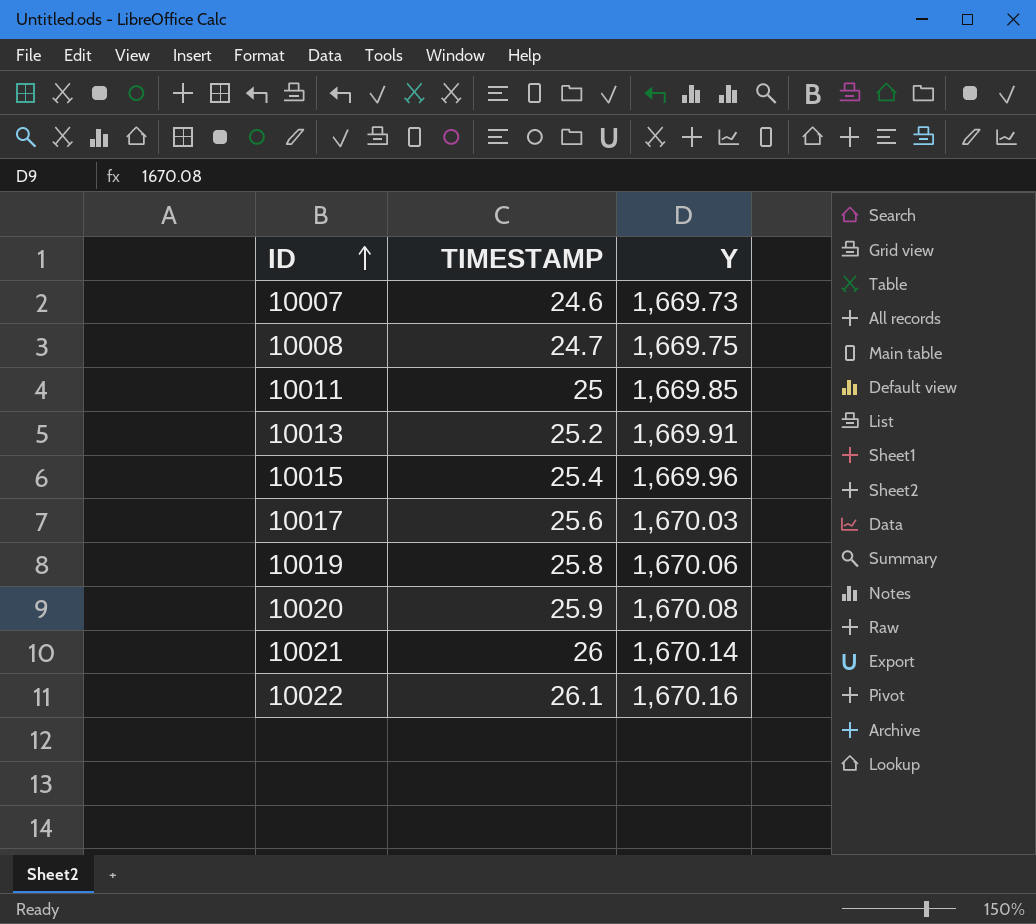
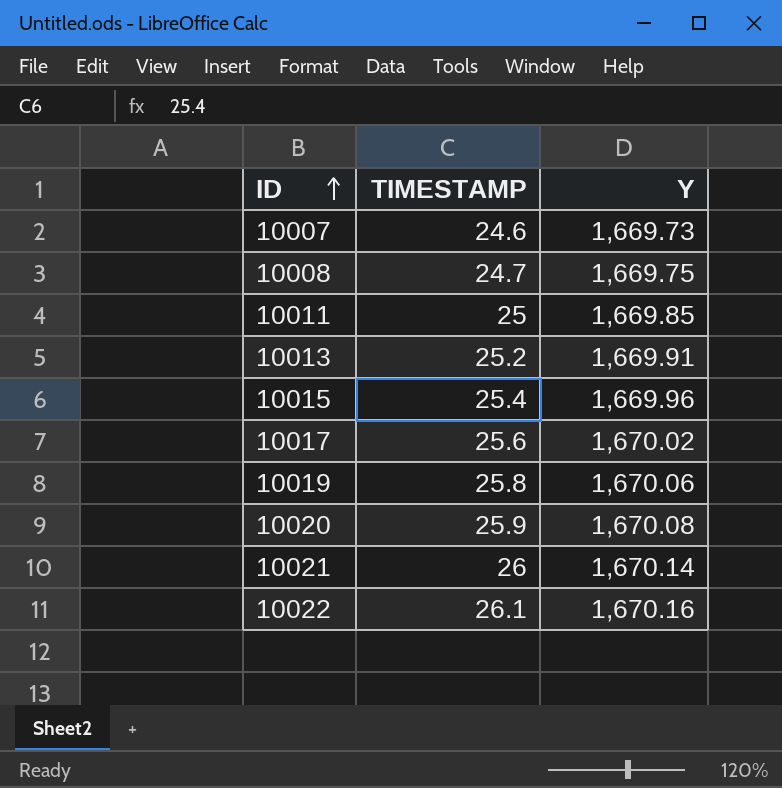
10017 | Y: 1,670.03 -> 1,670.02

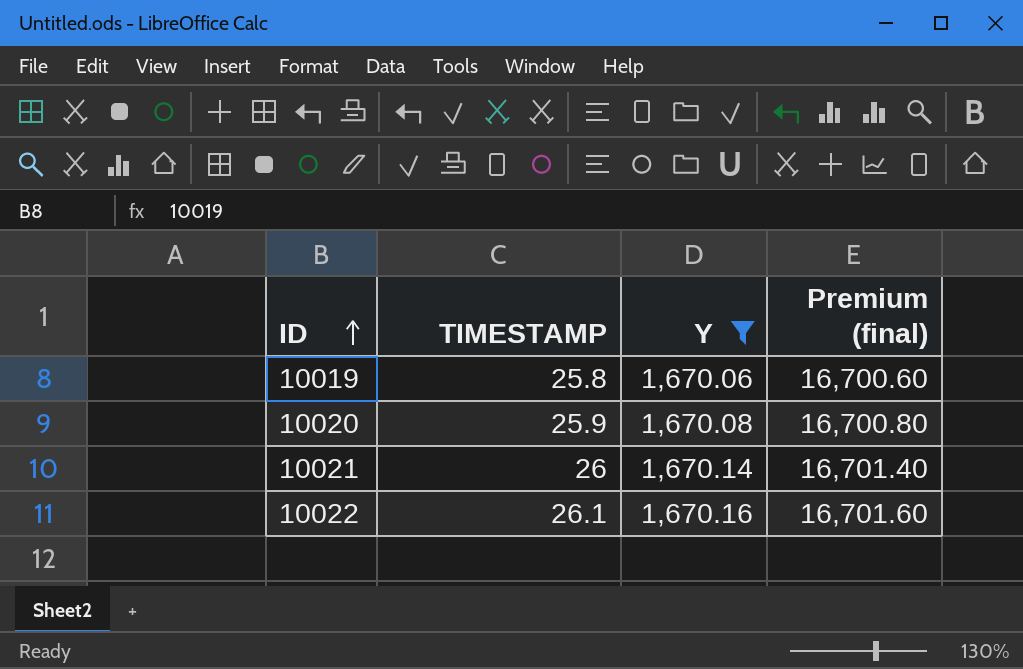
filter: none -> Y >= 1,670.06
column Premium (final) | formula: none -> [Y] * 10

